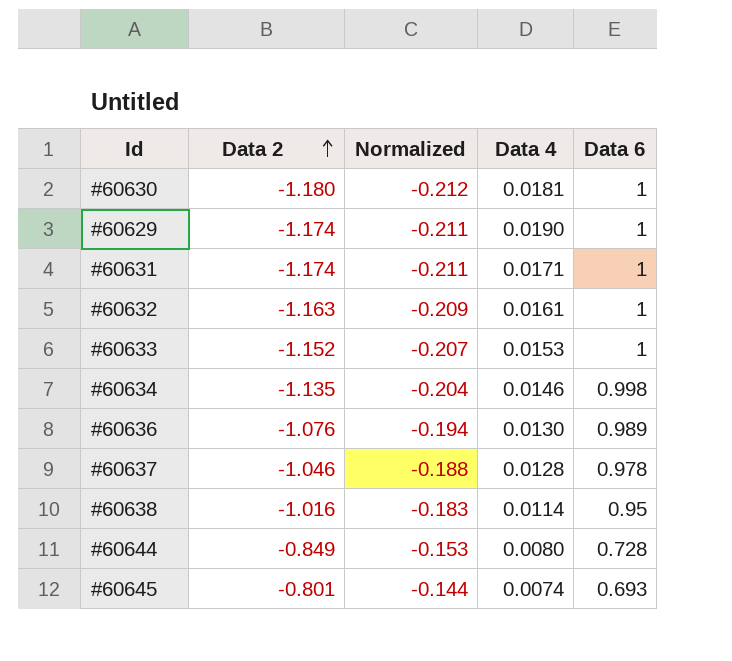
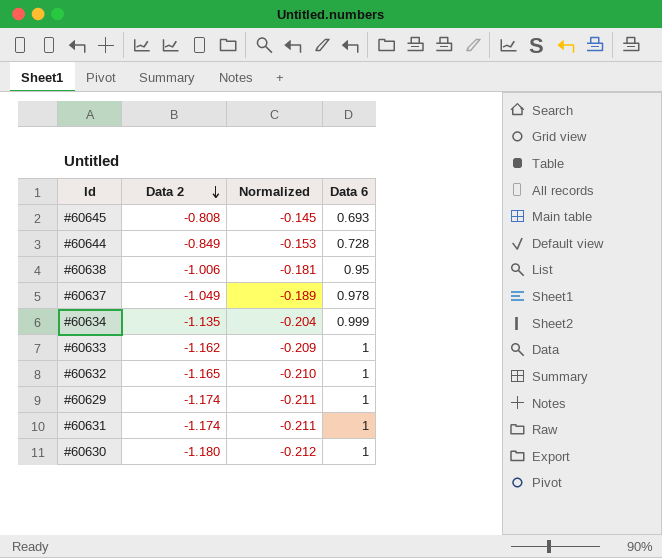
row order: Data 2 ascending -> Data 2 descending
column Data 4 | position: 4 -> none
row #60636: -1.076 | -0.194 | 0.0130 | 0.989 -> none
#60645 | Data 2: -0.801 -> -0.808
#60645 | Normalized: -0.144 -> -0.145
#60638 | Data 2: -1.016 -> -1.006
#60638 | Normalized: -0.183 -> -0.181
#60637 | Data 2: -1.046 -> -1.049
#60637 | Normalized: -0.188 -> -0.189
#60634 | Data 6: 0.998 -> 0.999
#60633 | Data 2: -1.152 -> -1.162
#60633 | Normalized: -0.207 -> -0.209
#60632 | Data 2: -1.163 -> -1.165
#60632 | Normalized: -0.209 -> -0.210

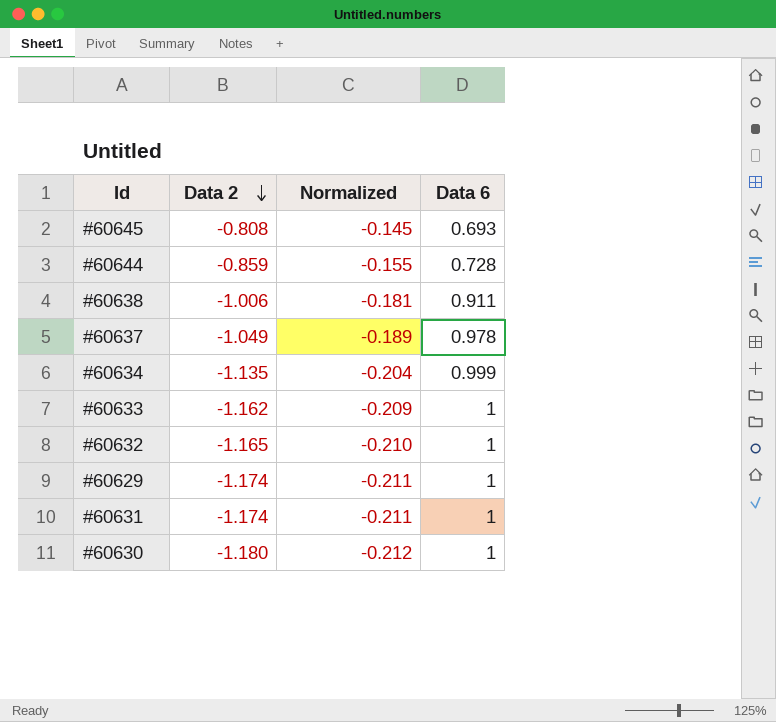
#60644 | Data 2: -0.849 -> -0.859
#60644 | Normalized: -0.153 -> -0.155
#60638 | Data 6: 0.95 -> 0.911

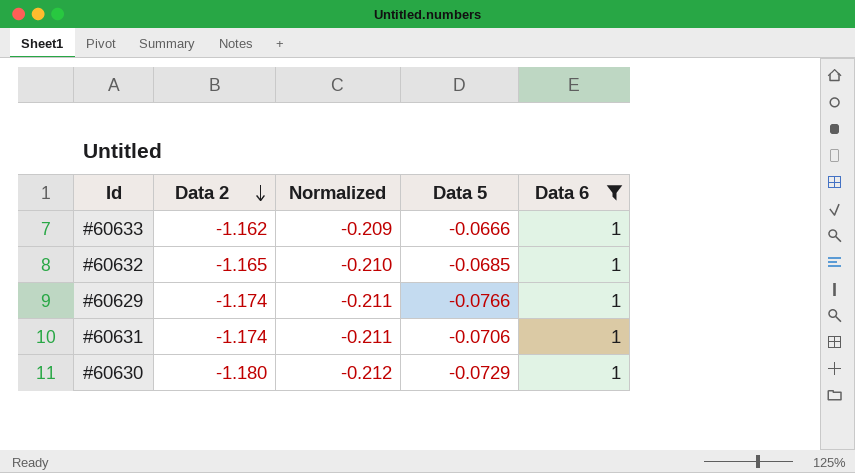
filter: none -> Data 6 = 1
column Data 5 | position: none -> 4

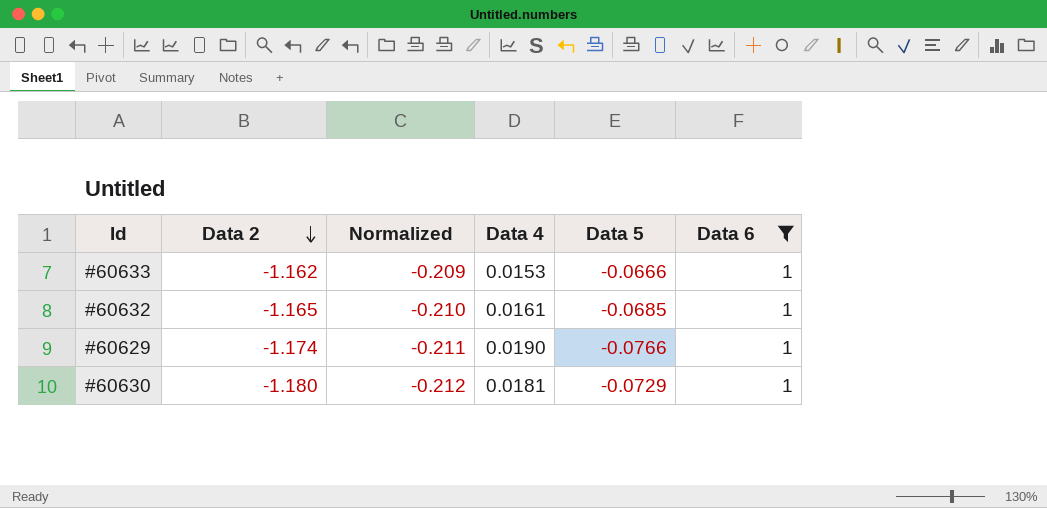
column Data 4 | position: none -> 4
row #60631: -1.174 | -0.211 | -0.0706 | 1 -> none

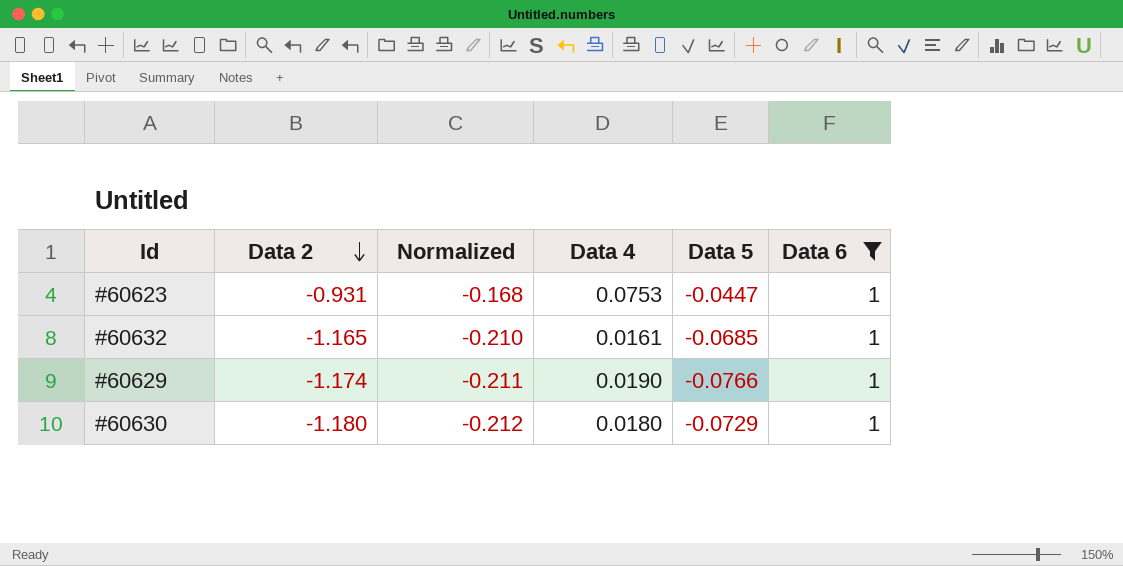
row #60633: -1.162 | -0.209 | 0.0153 | -0.0666 | 1 -> none
row #60623: none -> -0.931 | -0.168 | 0.0753 | -0.0447 | 1
#60630 | Data 4: 0.0181 -> 0.0180

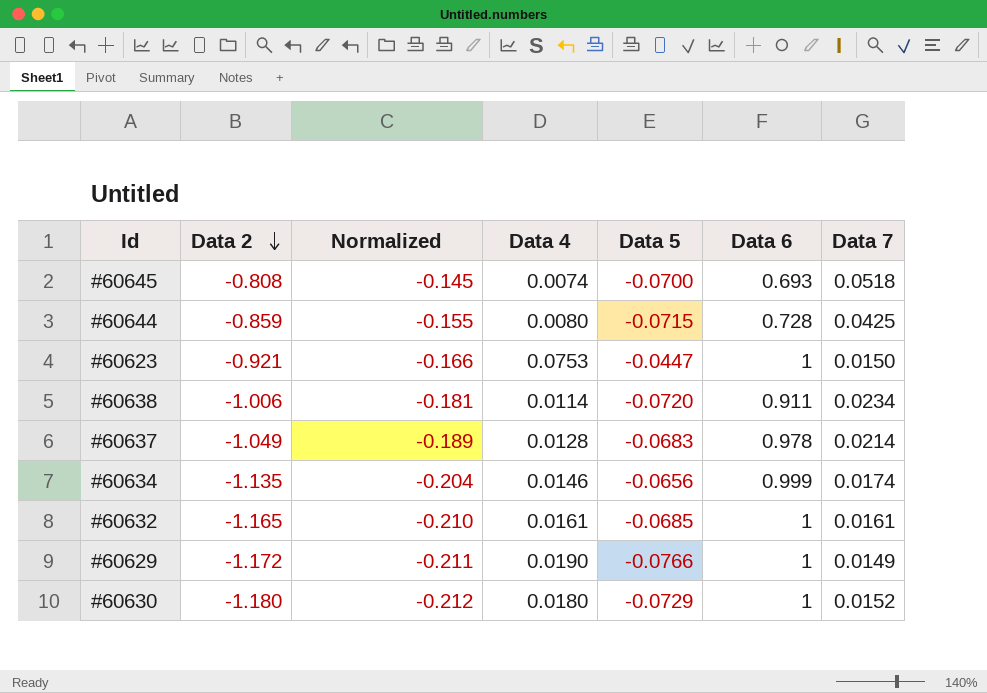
filter: Data 6 = 1 -> none
column Data 7 | position: none -> 7
#60623 | Data 2: -0.931 -> -0.921
#60623 | Normalized: -0.168 -> -0.166
#60629 | Data 2: -1.174 -> -1.172

